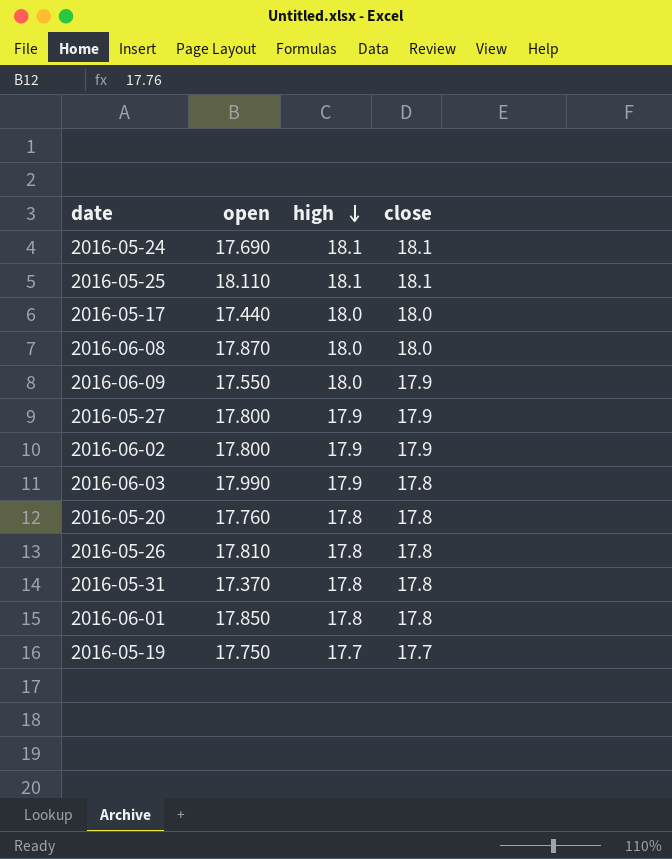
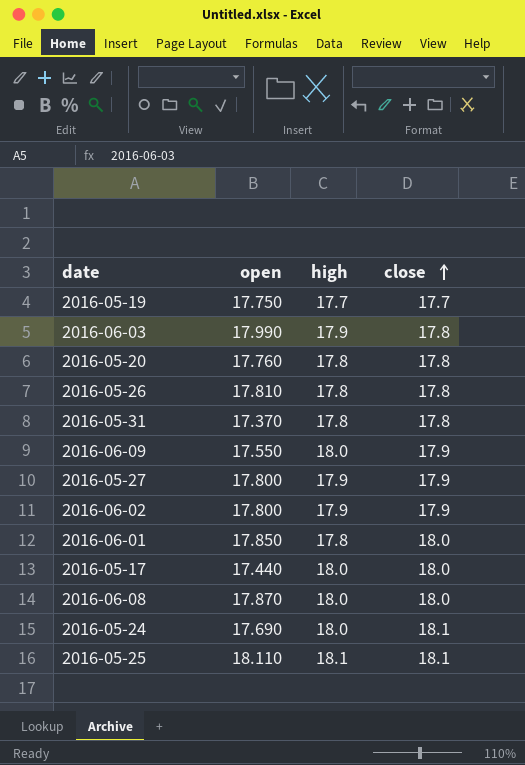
row order: high descending -> close ascending
2016-06-01 | close: 17.8 -> 18.0
2016-05-24 | high: 18.1 -> 18.0

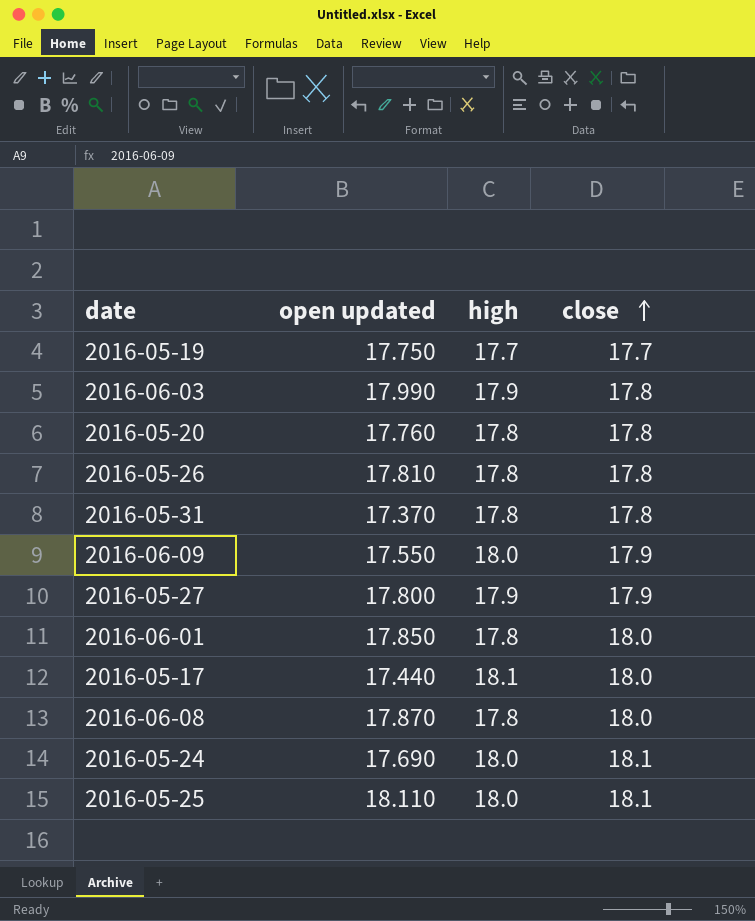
column name: open -> open updated
row 2016-06-02: 17.800 | 17.9 | 17.9 -> none
2016-05-17 | high: 18.0 -> 18.1
2016-06-08 | high: 18.0 -> 17.8
2016-05-25 | high: 18.1 -> 18.0

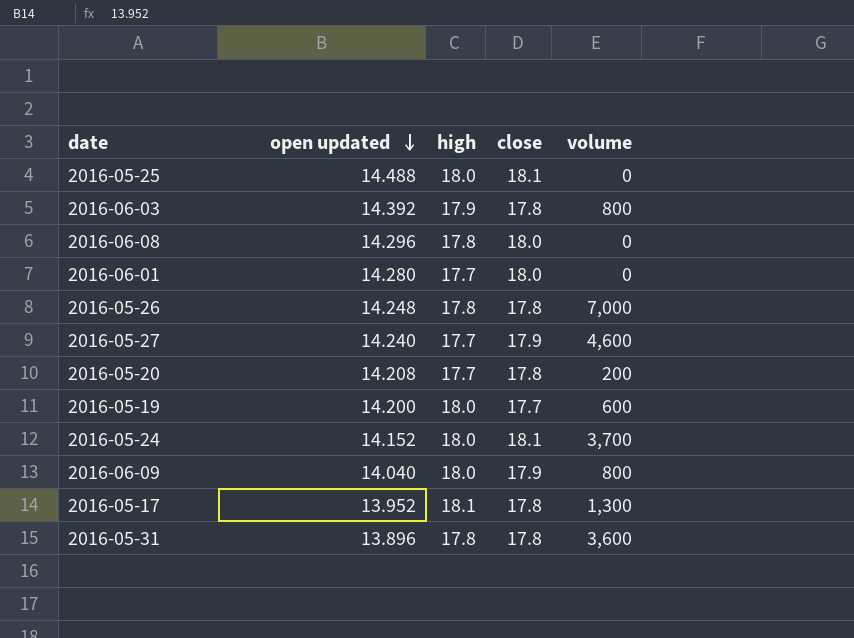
row order: close ascending -> open updated descending
column volume | position: none -> 5
2016-05-25 | open updated: 18.110 -> 14.488
2016-06-03 | open updated: 17.990 -> 14.392
2016-06-08 | open updated: 17.870 -> 14.296
2016-06-01 | open updated: 17.850 -> 14.280
2016-06-01 | high: 17.8 -> 17.7
2016-05-26 | open updated: 17.810 -> 14.248
2016-05-27 | open updated: 17.800 -> 14.240
2016-05-27 | high: 17.9 -> 17.7
2016-05-20 | open updated: 17.760 -> 14.208
2016-05-20 | high: 17.8 -> 17.7
2016-05-19 | open updated: 17.750 -> 14.200
2016-05-19 | high: 17.7 -> 18.0
2016-05-24 | open updated: 17.690 -> 14.152
2016-06-09 | open updated: 17.550 -> 14.040
2016-05-17 | open updated: 17.440 -> 13.952
2016-05-17 | close: 18.0 -> 17.8
2016-05-31 | open updated: 17.370 -> 13.896

